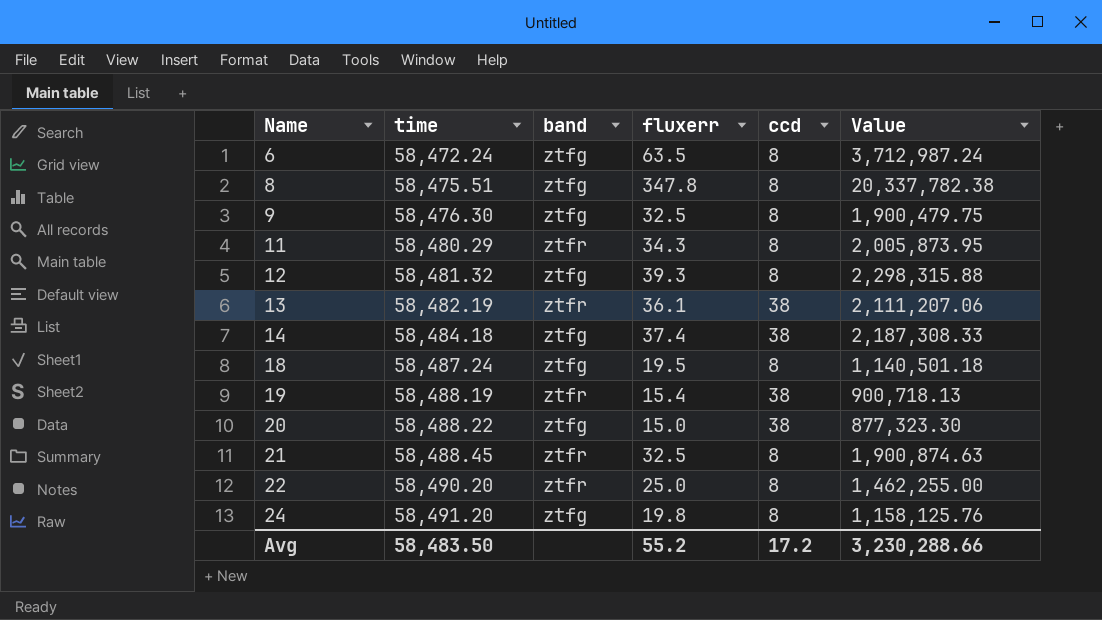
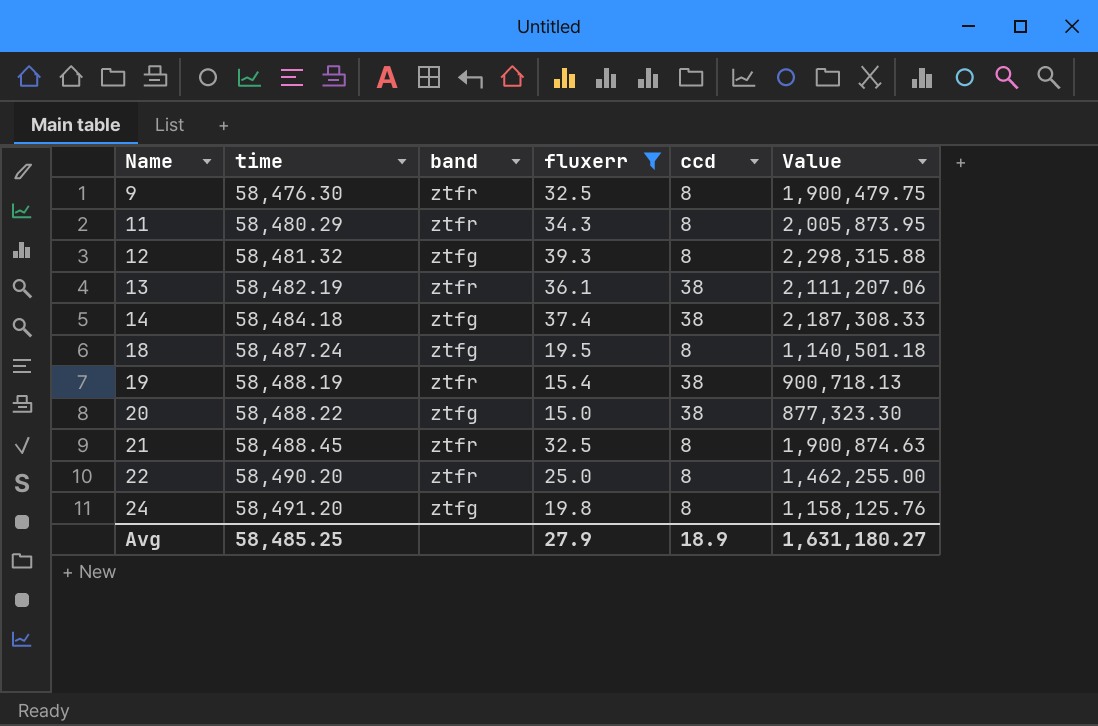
filter: none -> fluxerr <= 39.3
9 | band: ztfg -> ztfr
Avg | time: 58,483.50 -> 58,485.25
Avg | fluxerr: 55.2 -> 27.9
Avg | ccd: 17.2 -> 18.9
Avg | Value: 3,230,288.66 -> 1,631,180.27

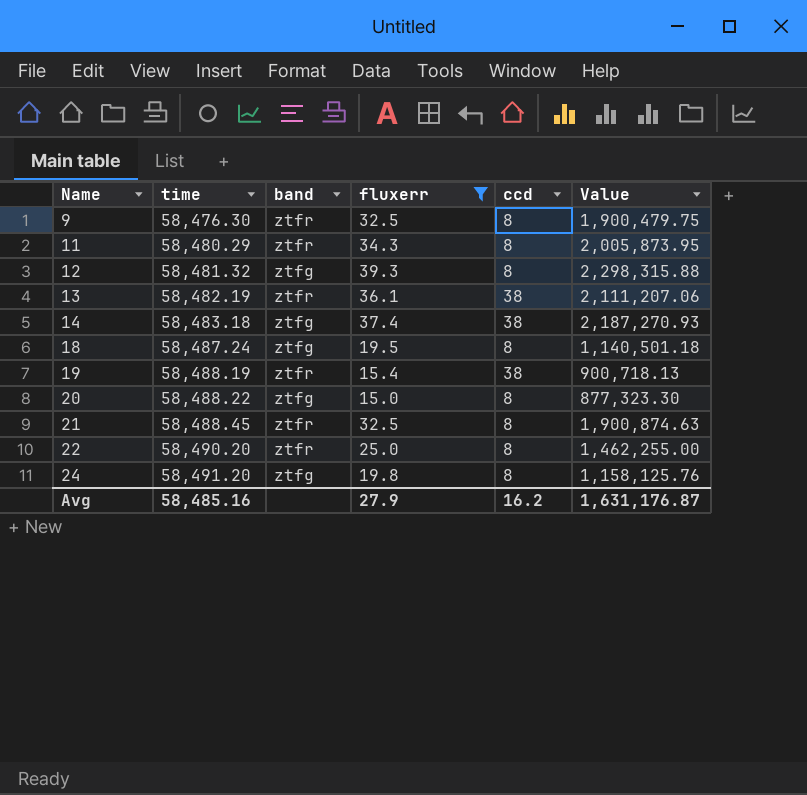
14 | time: 58,484.18 -> 58,483.18
14 | Value: 2,187,308.33 -> 2,187,270.93
20 | ccd: 38 -> 8
Avg | time: 58,485.25 -> 58,485.16
Avg | ccd: 18.9 -> 16.2
Avg | Value: 1,631,180.27 -> 1,631,176.87

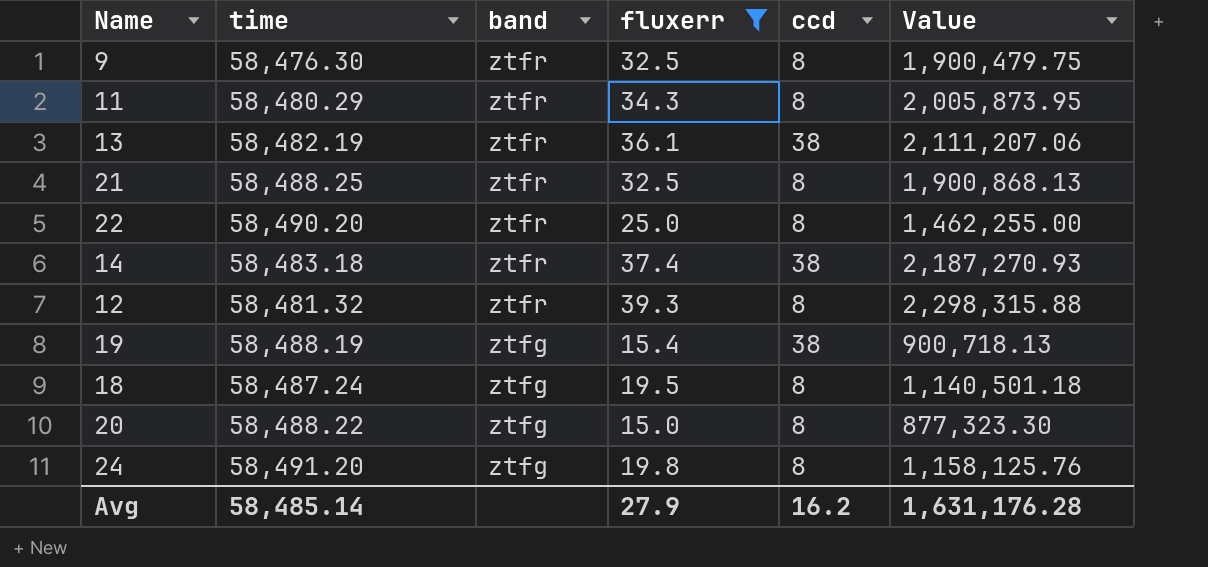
row order: Name ascending -> band descending
21 | time: 58,488.45 -> 58,488.25
21 | Value: 1,900,874.63 -> 1,900,868.13
14 | band: ztfg -> ztfr
12 | band: ztfg -> ztfr
19 | band: ztfr -> ztfg
Avg | time: 58,485.16 -> 58,485.14
Avg | Value: 1,631,176.87 -> 1,631,176.28

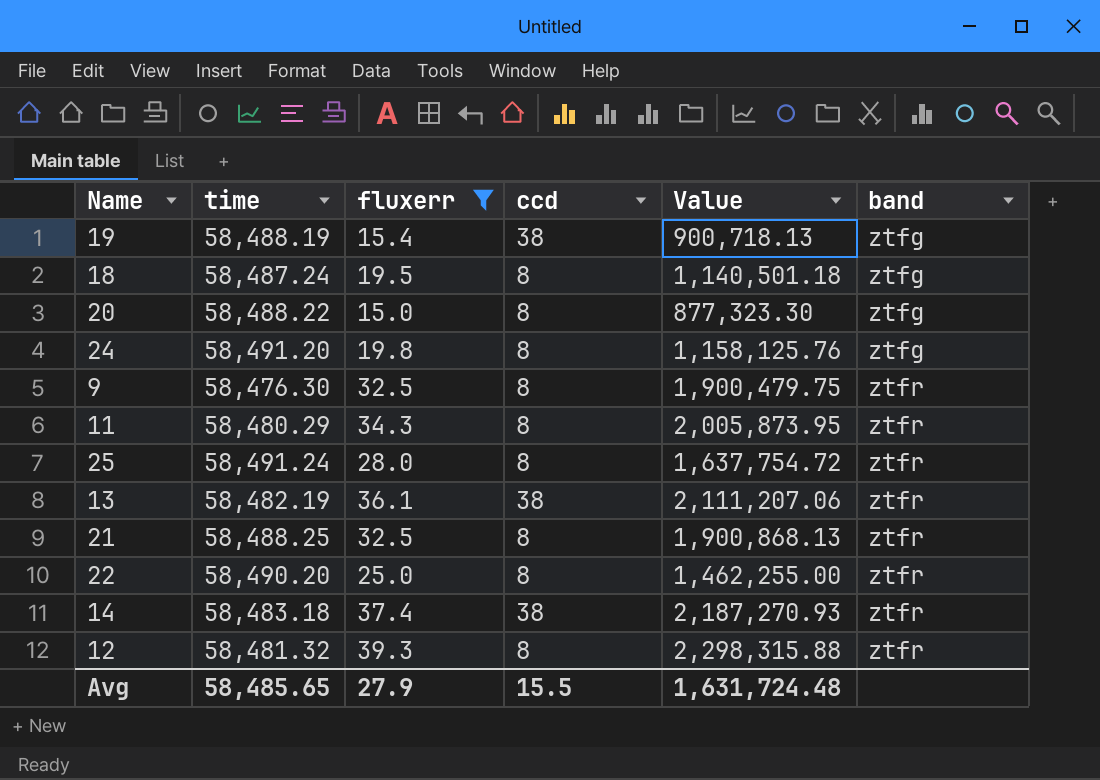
row order: band descending -> band ascending
column band | position: 3 -> 6
row 25: none -> 58,491.24 | 28.0 | 8 | 1,637,754.72 | ztfr
Avg | time: 58,485.14 -> 58,485.65
Avg | ccd: 16.2 -> 15.5
Avg | Value: 1,631,176.28 -> 1,631,724.48

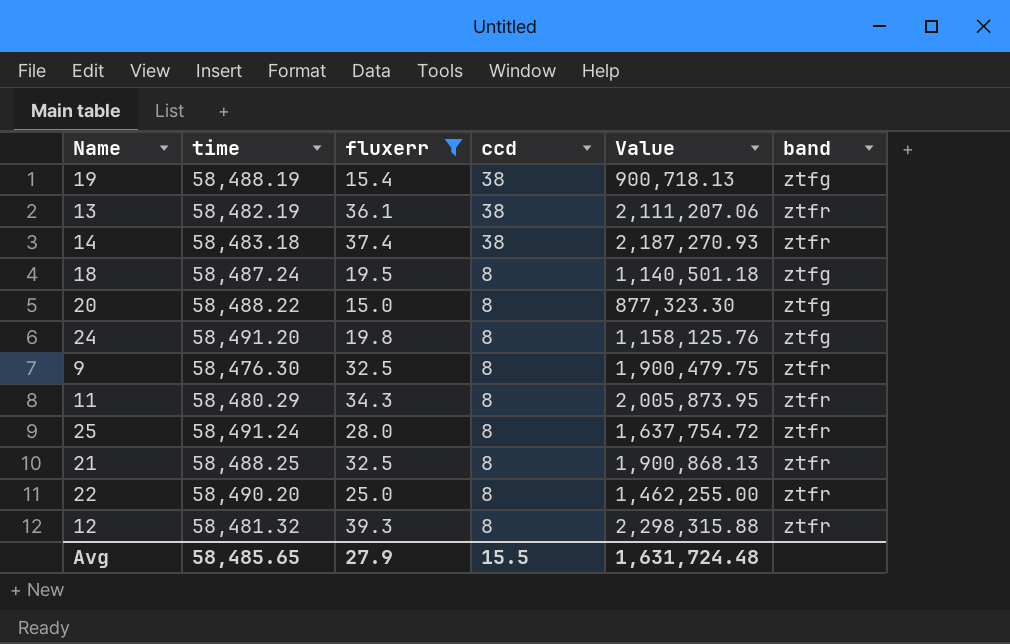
row order: band ascending -> ccd descending

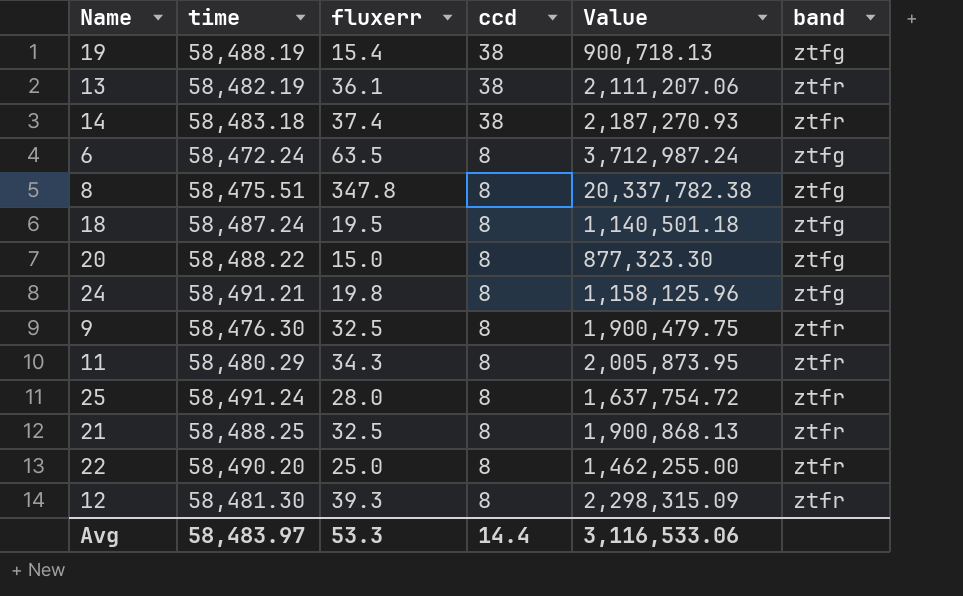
filter: fluxerr <= 39.3 -> none
24 | time: 58,491.20 -> 58,491.21
24 | Value: 1,158,125.76 -> 1,158,125.96
12 | time: 58,481.32 -> 58,481.30
12 | Value: 2,298,315.88 -> 2,298,315.09
Avg | time: 58,485.65 -> 58,483.97
Avg | fluxerr: 27.9 -> 53.3
Avg | ccd: 15.5 -> 14.4
Avg | Value: 1,631,724.48 -> 3,116,533.06

